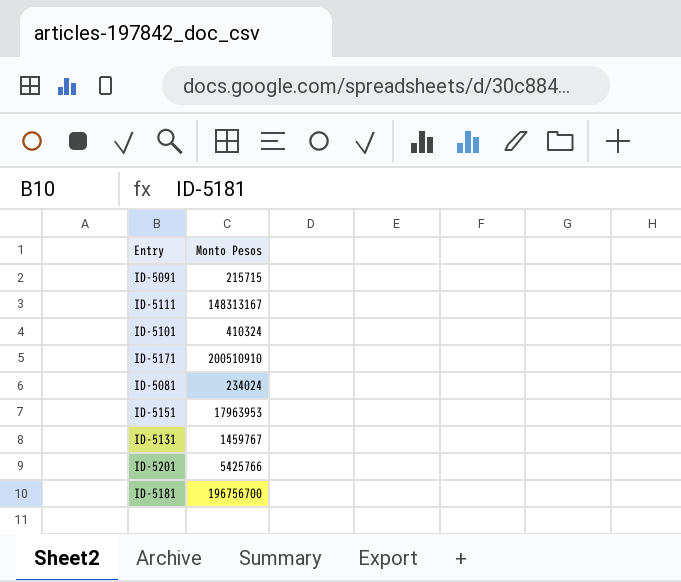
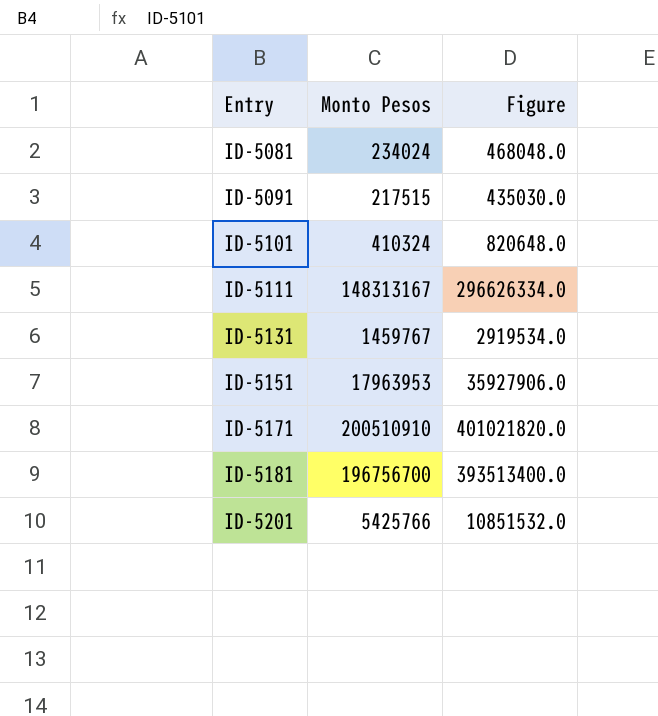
row order: none -> Entry ascending
column Figure | formula: none -> [Monto Pesos] * 2
ID-5091 | Monto Pesos: 215715 -> 217515

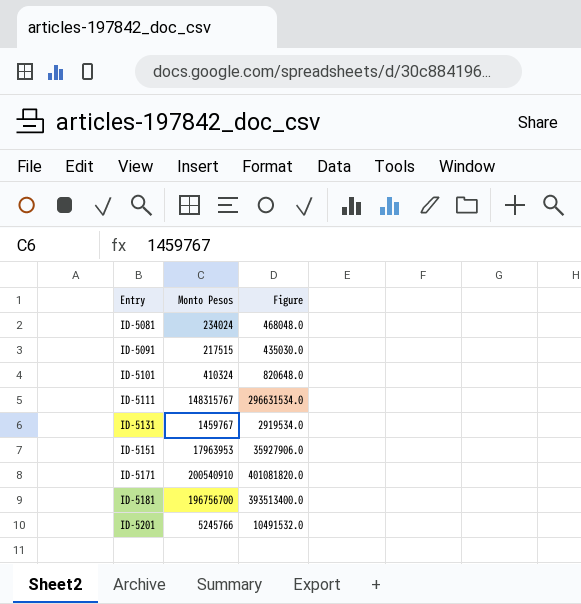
ID-5111 | Monto Pesos: 148313167 -> 148315767
ID-5111 | Figure: 296626334.0 -> 296631534.0
ID-5171 | Monto Pesos: 200510910 -> 200540910
ID-5171 | Figure: 401021820.0 -> 401081820.0
ID-5201 | Monto Pesos: 5425766 -> 5245766
ID-5201 | Figure: 10851532.0 -> 10491532.0

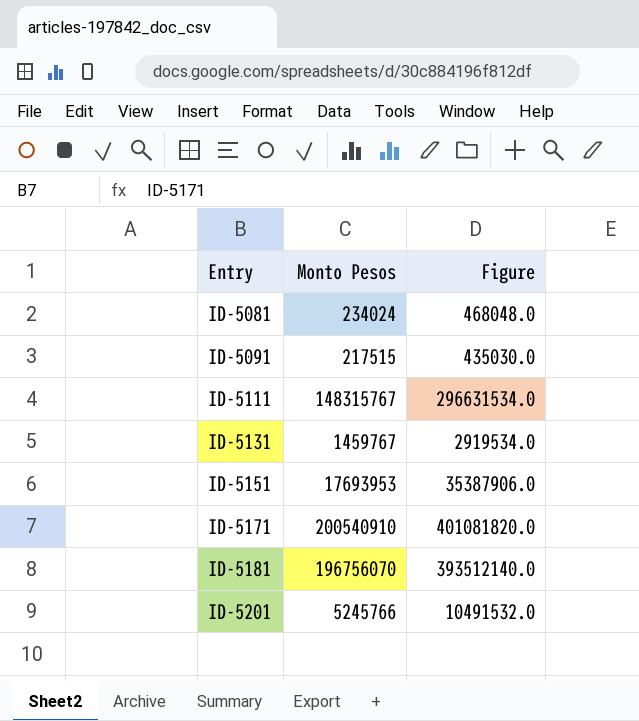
row ID-5101: 410324 | 820648.0 -> none
ID-5151 | Monto Pesos: 17963953 -> 17693953
ID-5151 | Figure: 35927906.0 -> 35387906.0
ID-5181 | Monto Pesos: 196756700 -> 196756070
ID-5181 | Figure: 393513400.0 -> 393512140.0

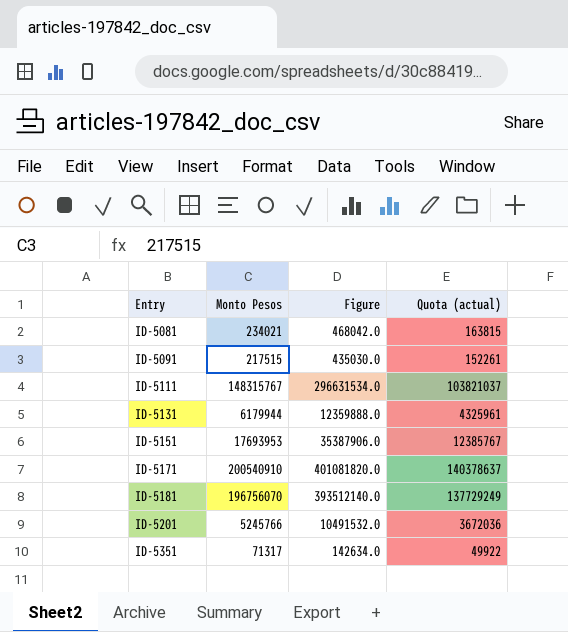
column Quota (actual) | formula: none -> [Monto Pesos] * 0.7
ID-5081 | Monto Pesos: 234024 -> 234021
ID-5081 | Figure: 468048.0 -> 468042.0
ID-5131 | Monto Pesos: 1459767 -> 6179944
ID-5131 | Figure: 2919534.0 -> 12359888.0
row ID-5351: none -> 71317 | 142634.0 | 49922

